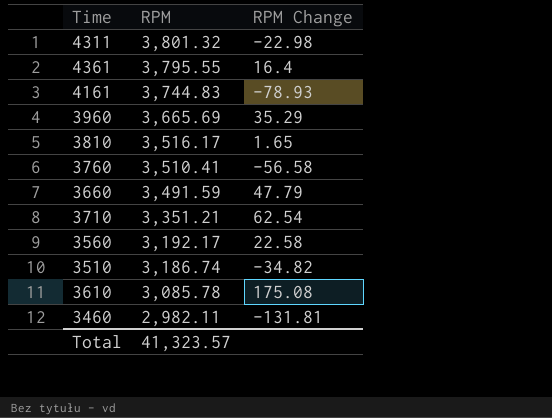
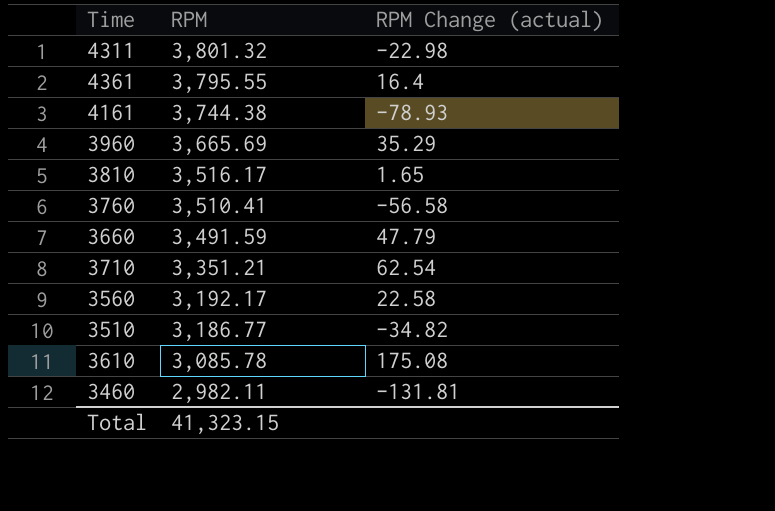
column name: RPM Change -> RPM Change (actual)
4161 | RPM: 3,744.83 -> 3,744.38
3510 | RPM: 3,186.74 -> 3,186.77
Total | RPM: 41,323.57 -> 41,323.15

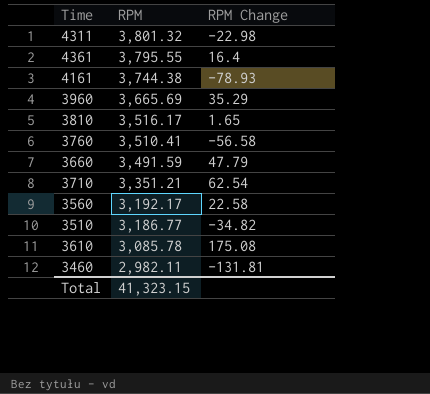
column name: RPM Change (actual) -> RPM Change

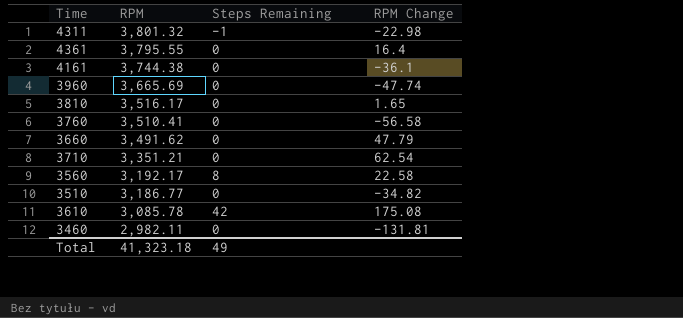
column Steps Remaining | position: none -> 3
4161 | RPM Change: -78.93 -> -36.1
3960 | RPM Change: 35.29 -> -47.74
3660 | RPM: 3,491.59 -> 3,491.62
Total | RPM: 41,323.15 -> 41,323.18

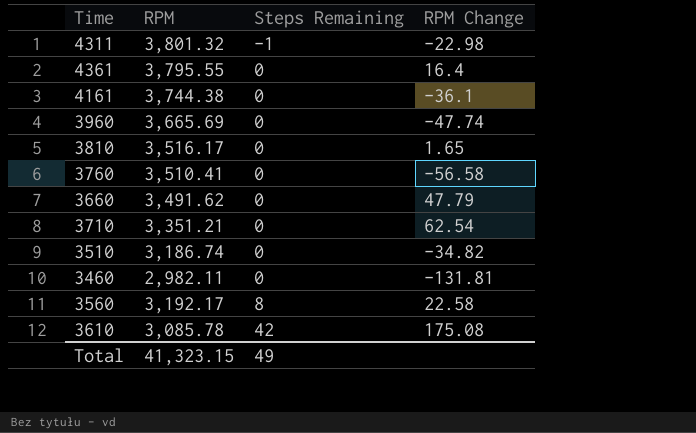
row order: RPM descending -> Steps Remaining ascending
3510 | RPM: 3,186.77 -> 3,186.74
Total | RPM: 41,323.18 -> 41,323.15

